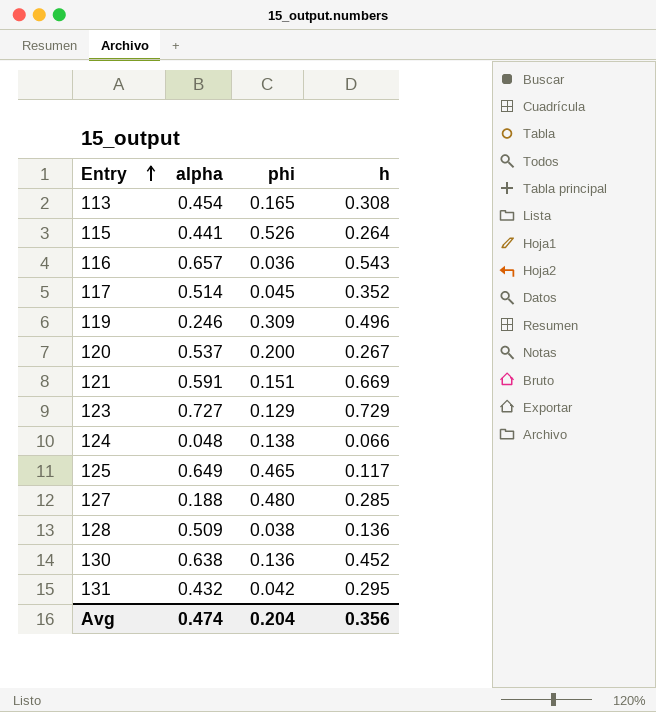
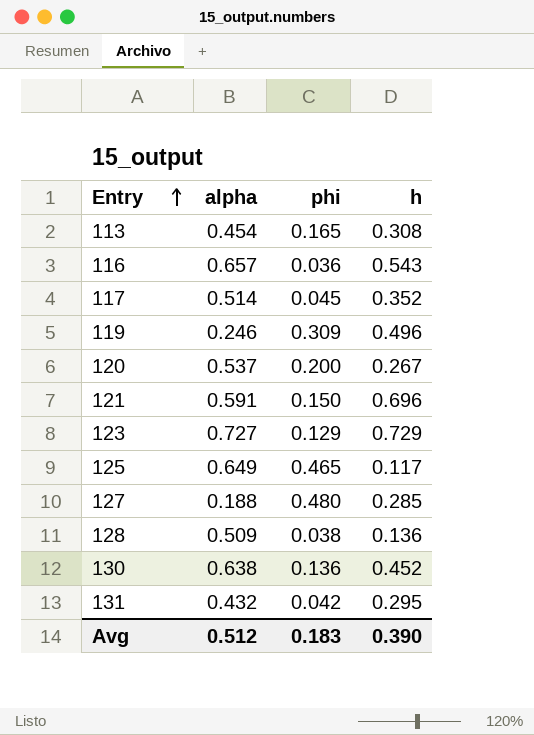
row 115: 0.441 | 0.526 | 0.264 -> none
row 124: 0.048 | 0.138 | 0.066 -> none
121 | phi: 0.151 -> 0.150
121 | h: 0.669 -> 0.696
Avg | alpha: 0.474 -> 0.512
Avg | phi: 0.204 -> 0.183
Avg | h: 0.356 -> 0.390

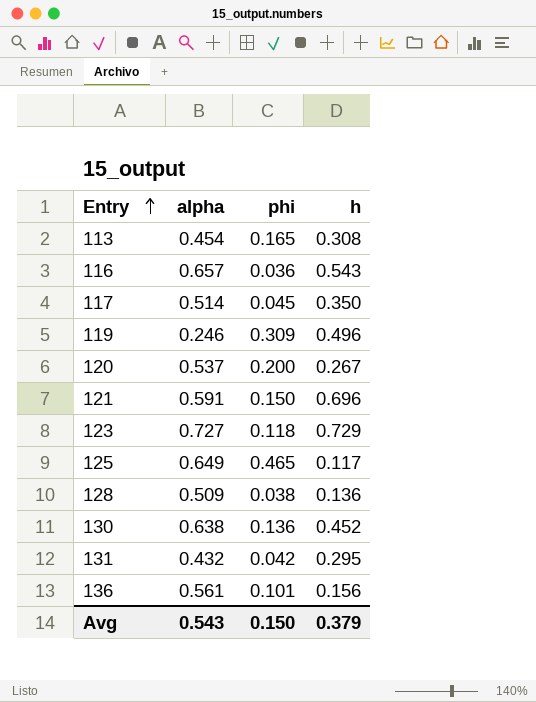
row 127: 0.188 | 0.480 | 0.285 -> none
117 | h: 0.352 -> 0.350
123 | phi: 0.129 -> 0.118
row 136: none -> 0.561 | 0.101 | 0.156
Avg | alpha: 0.512 -> 0.543
Avg | phi: 0.183 -> 0.150
Avg | h: 0.390 -> 0.379

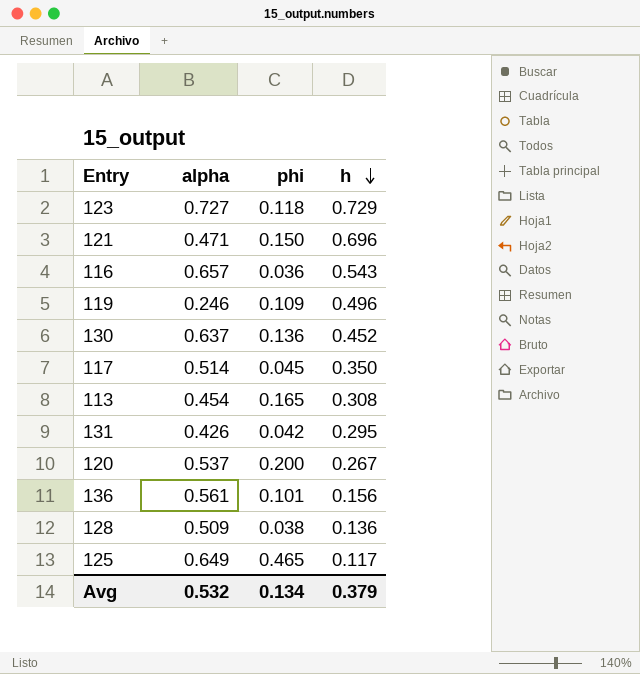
row order: Entry ascending -> h descending
121 | alpha: 0.591 -> 0.471
119 | phi: 0.309 -> 0.109
130 | alpha: 0.638 -> 0.637
131 | alpha: 0.432 -> 0.426
Avg | alpha: 0.543 -> 0.532
Avg | phi: 0.150 -> 0.134

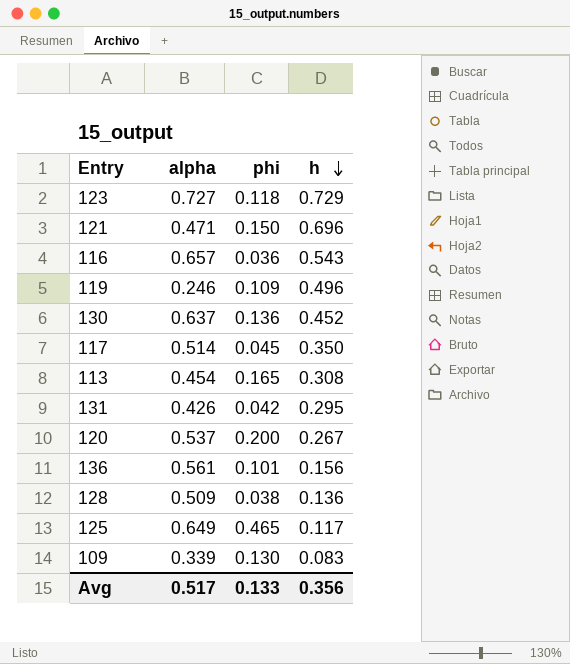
row 109: none -> 0.339 | 0.130 | 0.083
Avg | alpha: 0.532 -> 0.517
Avg | phi: 0.134 -> 0.133
Avg | h: 0.379 -> 0.356

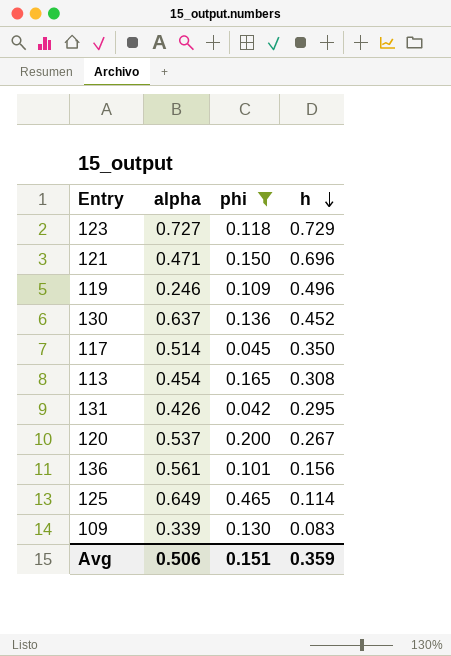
filter: none -> phi >= 0.042
125 | h: 0.117 -> 0.114
Avg | alpha: 0.517 -> 0.506
Avg | phi: 0.133 -> 0.151
Avg | h: 0.356 -> 0.359

